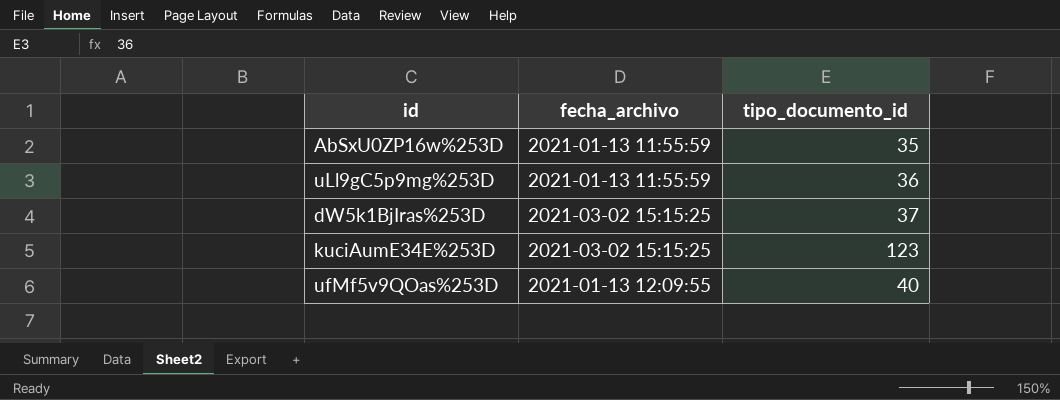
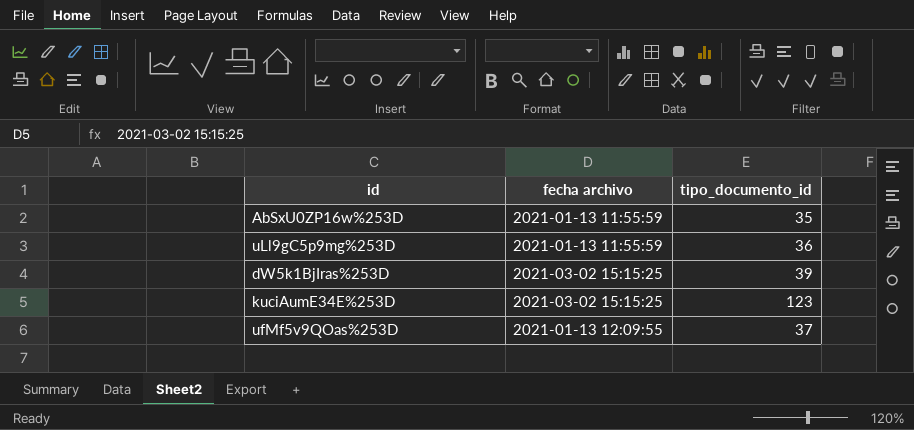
column name: fecha_archivo -> fecha archivo
dW5k1BjIras%253D | tipo_documento_id: 37 -> 39
ufMf5v9QOas%253D | tipo_documento_id: 40 -> 37

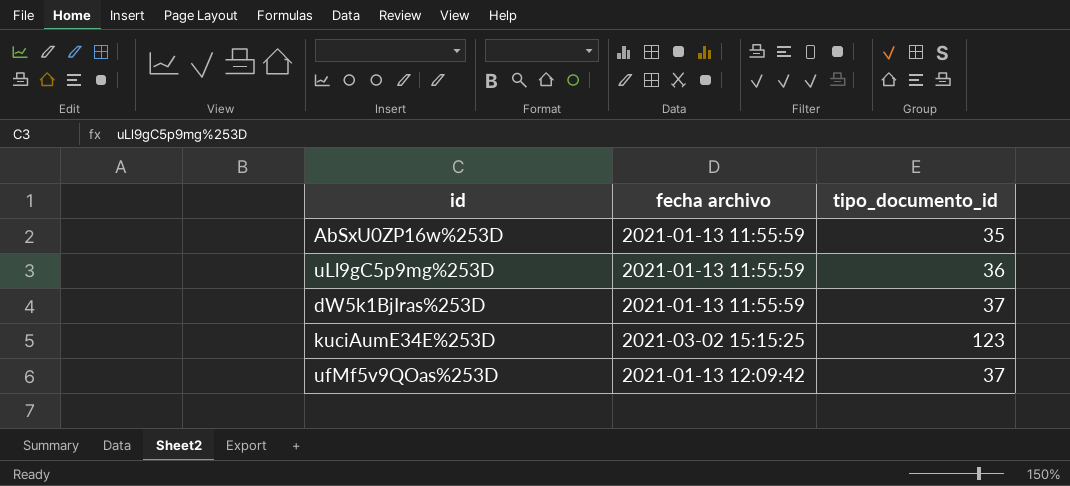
dW5k1BjIras%253D | fecha archivo: 2021-03-02 15:15:25 -> 2021-01-13 11:55:59
dW5k1BjIras%253D | tipo_documento_id: 39 -> 37
ufMf5v9QOas%253D | fecha archivo: 2021-01-13 12:09:55 -> 2021-01-13 12:09:42

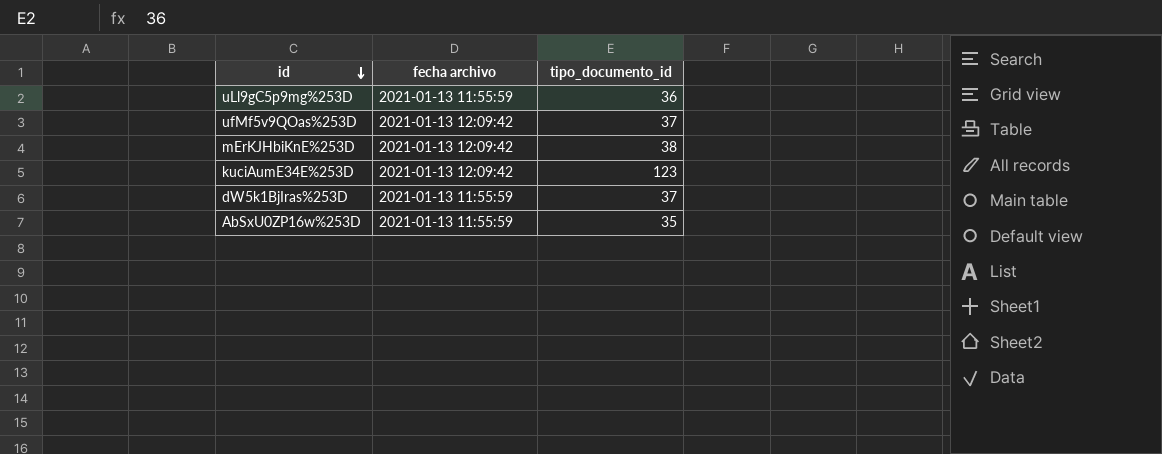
row order: none -> id descending
row mErKJHbiKnE%253D: none -> 2021-01-13 12:09:42 | 38
kuciAumE34E%253D | fecha archivo: 2021-03-02 15:15:25 -> 2021-01-13 12:09:42

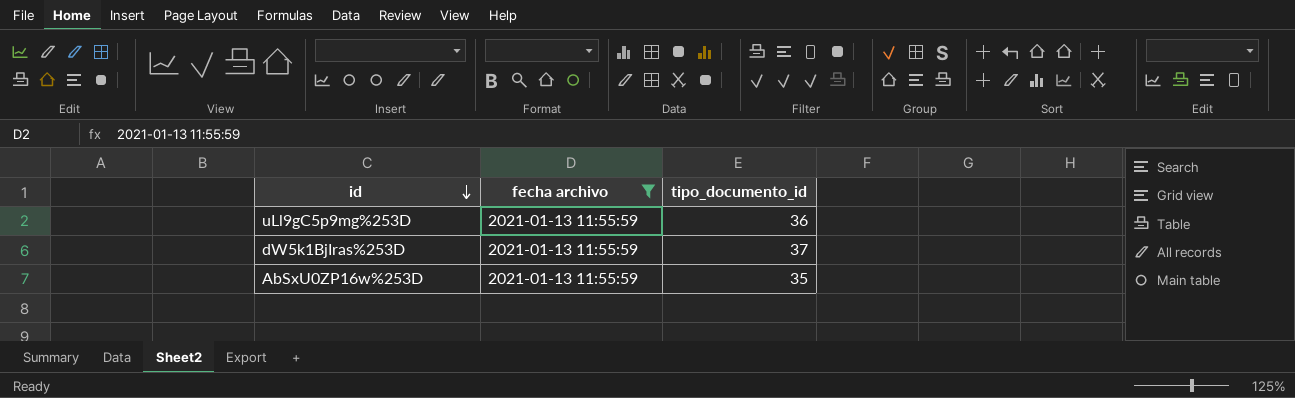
filter: none -> fecha archivo = 2021-01-13 11:55:59

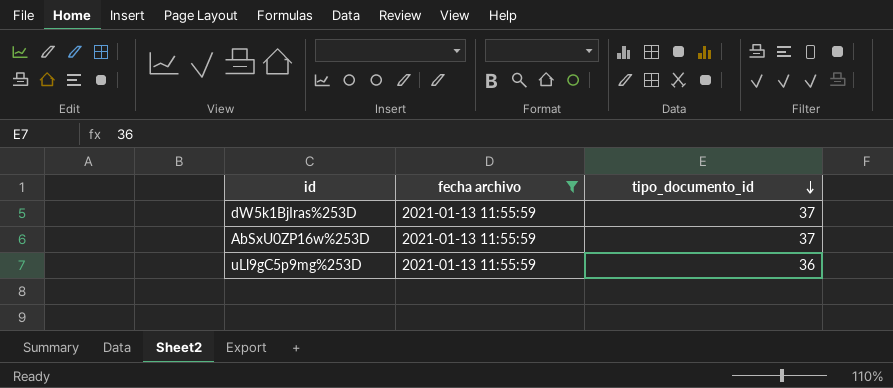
row order: id descending -> tipo_documento_id descending
AbSxU0ZP16w%253D | tipo_documento_id: 35 -> 37

